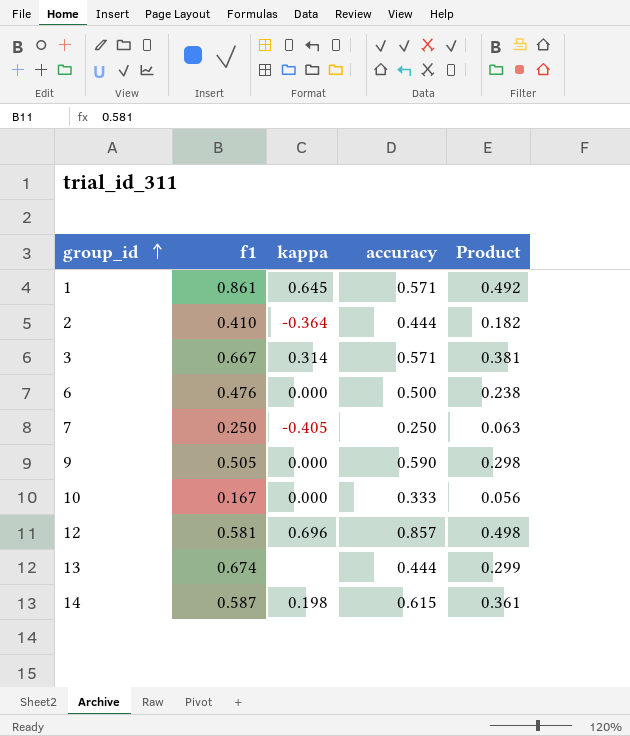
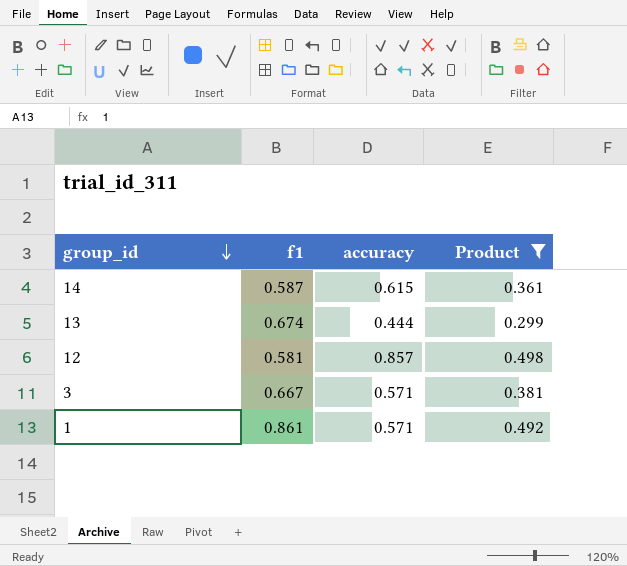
filter: none -> Product >= 0.299
row order: group_id ascending -> group_id descending
column kappa | position: 3 -> none

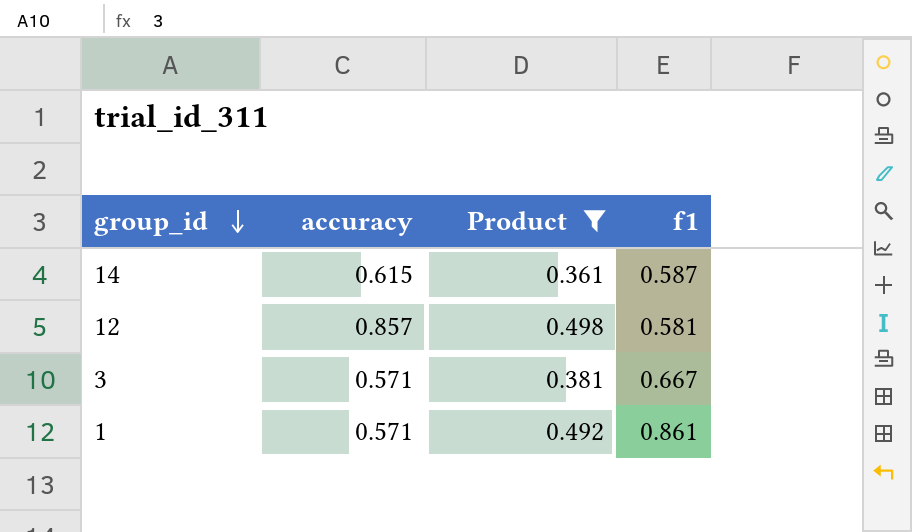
column f1 | position: 2 -> 4
row 13: 0.674 | 0.444 | 0.299 -> none

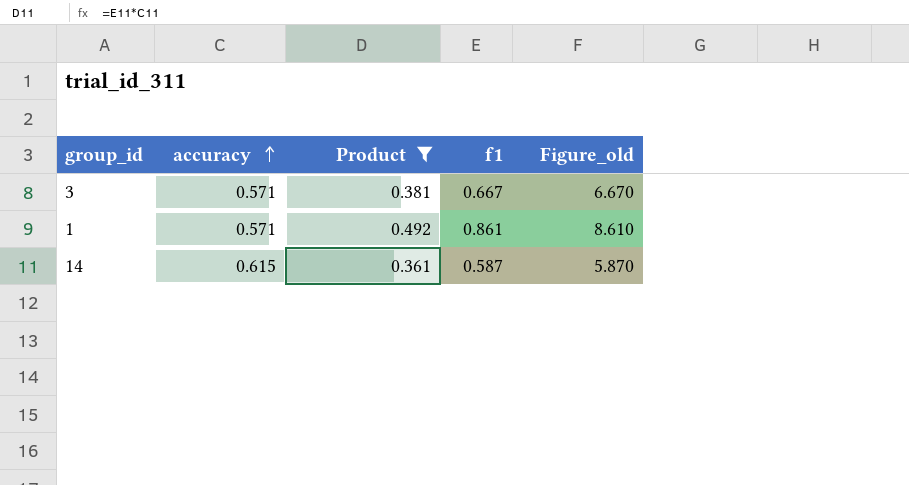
row order: group_id descending -> accuracy ascending
column Figure_old | formula: none -> [f1] * 10
row 12: 0.857 | 0.498 | 0.581 -> none

